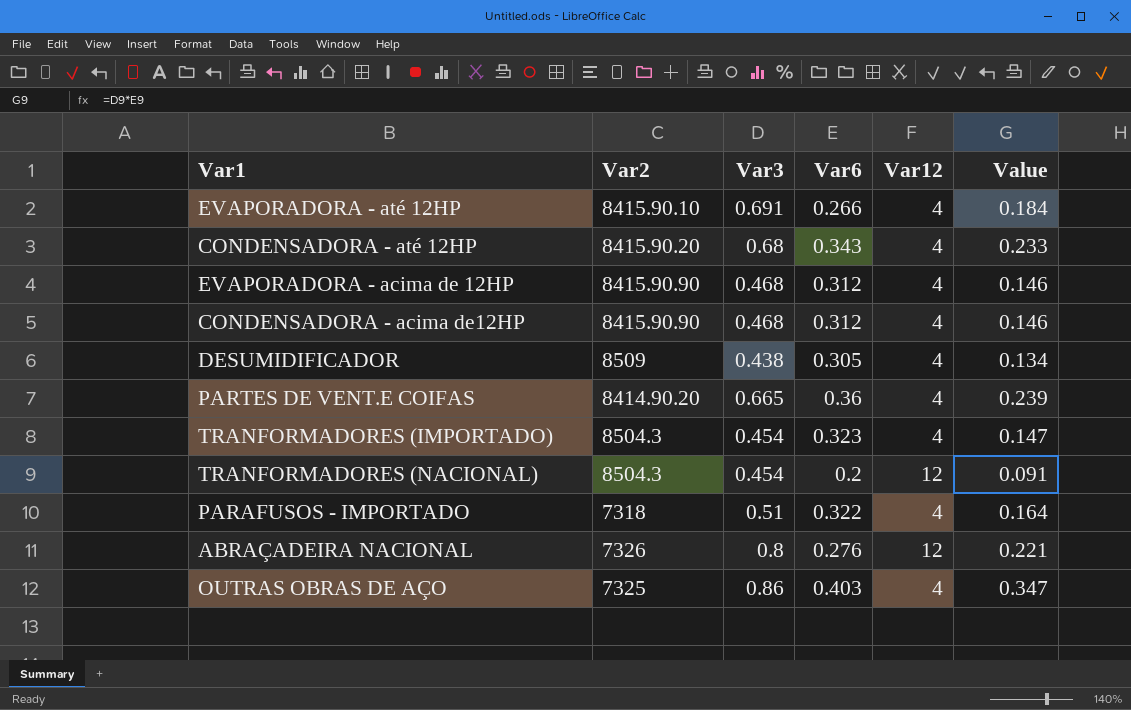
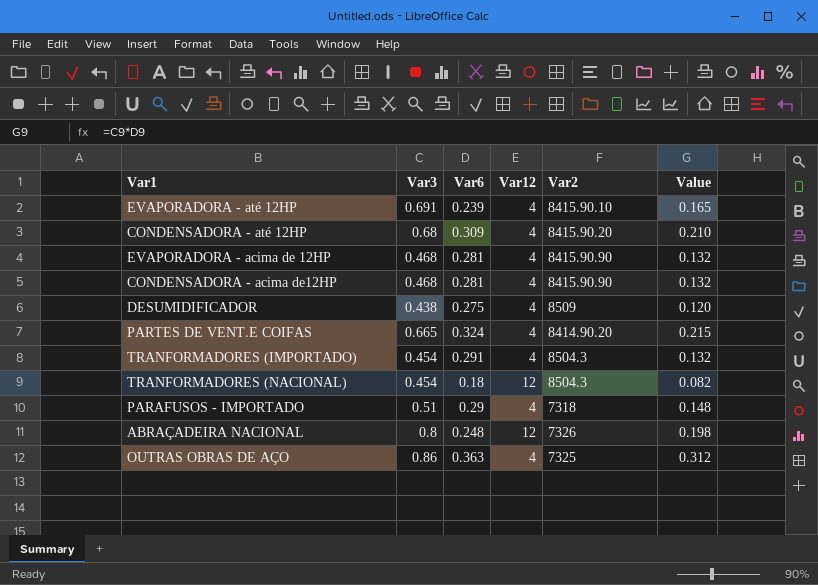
column Var2 | position: 2 -> 5
EVAPORADORA - até 12HP | Var6: 0.266 -> 0.239
EVAPORADORA - até 12HP | Value: 0.184 -> 0.165
CONDENSADORA - até 12HP | Var6: 0.343 -> 0.309
CONDENSADORA - até 12HP | Value: 0.233 -> 0.210
EVAPORADORA - acima de 12HP | Var6: 0.312 -> 0.281
EVAPORADORA - acima de 12HP | Value: 0.146 -> 0.132
CONDENSADORA - acima de12HP | Var6: 0.312 -> 0.281
CONDENSADORA - acima de12HP | Value: 0.146 -> 0.132
DESUMIDIFICADOR | Var6: 0.305 -> 0.275
DESUMIDIFICADOR | Value: 0.134 -> 0.120
PARTES DE VENT.E COIFAS | Var6: 0.36 -> 0.324
PARTES DE VENT.E COIFAS | Value: 0.239 -> 0.215
TRANFORMADORES (IMPORTADO) | Var6: 0.323 -> 0.291
TRANFORMADORES (IMPORTADO) | Value: 0.147 -> 0.132
TRANFORMADORES (NACIONAL) | Var6: 0.2 -> 0.18
TRANFORMADORES (NACIONAL) | Value: 0.091 -> 0.082
PARAFUSOS - IMPORTADO | Var6: 0.322 -> 0.29
PARAFUSOS - IMPORTADO | Value: 0.164 -> 0.148
ABRAÇADEIRA NACIONAL | Var6: 0.276 -> 0.248
ABRAÇADEIRA NACIONAL | Value: 0.221 -> 0.198
OUTRAS OBRAS DE AÇO | Var6: 0.403 -> 0.363
OUTRAS OBRAS DE AÇO | Value: 0.347 -> 0.312

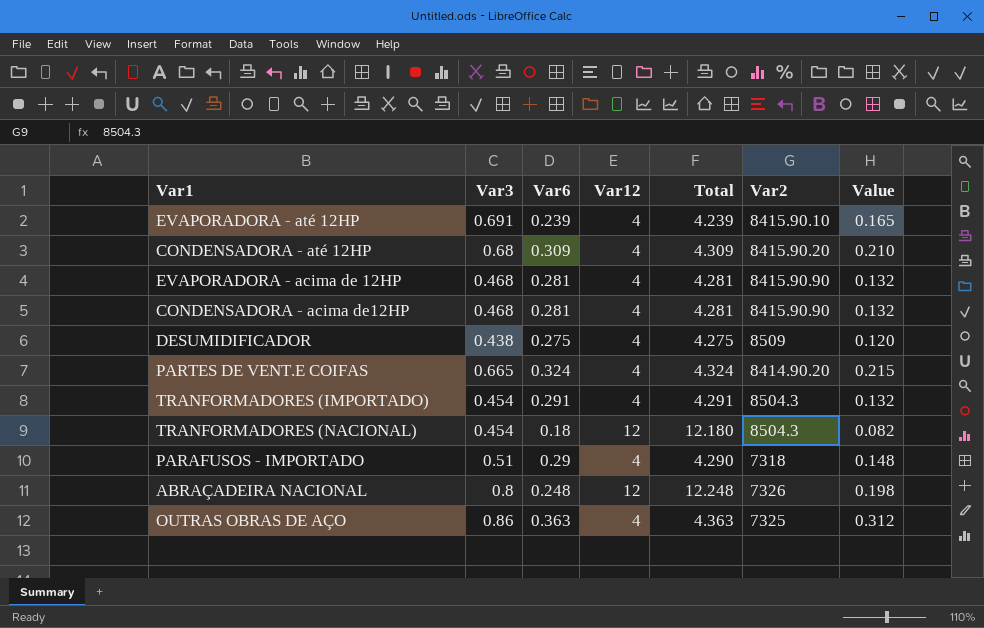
column Total | formula: none -> [Var6] + [Var12]

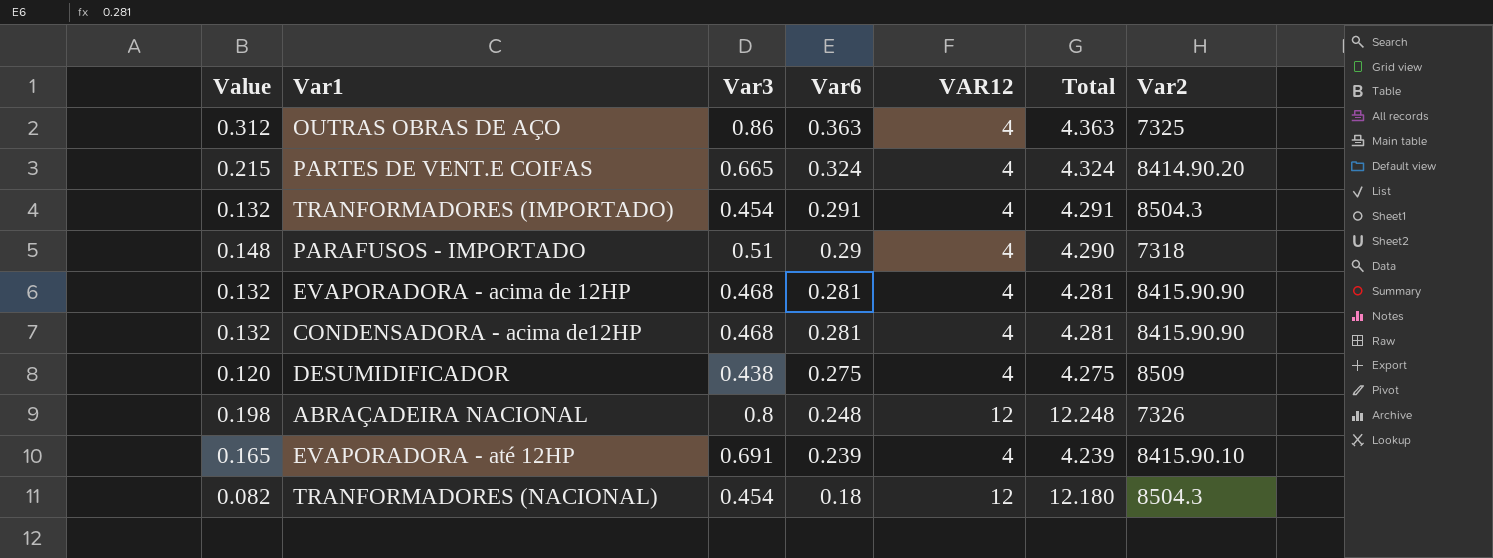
row order: none -> Var6 descending
column Value | position: 7 -> 1
column name: Var12 -> VAR12
row CONDENSADORA - até 12HP: 0.68 | 0.309 | 4 | 4.309 | 8415.90.20 | 0.210 -> none

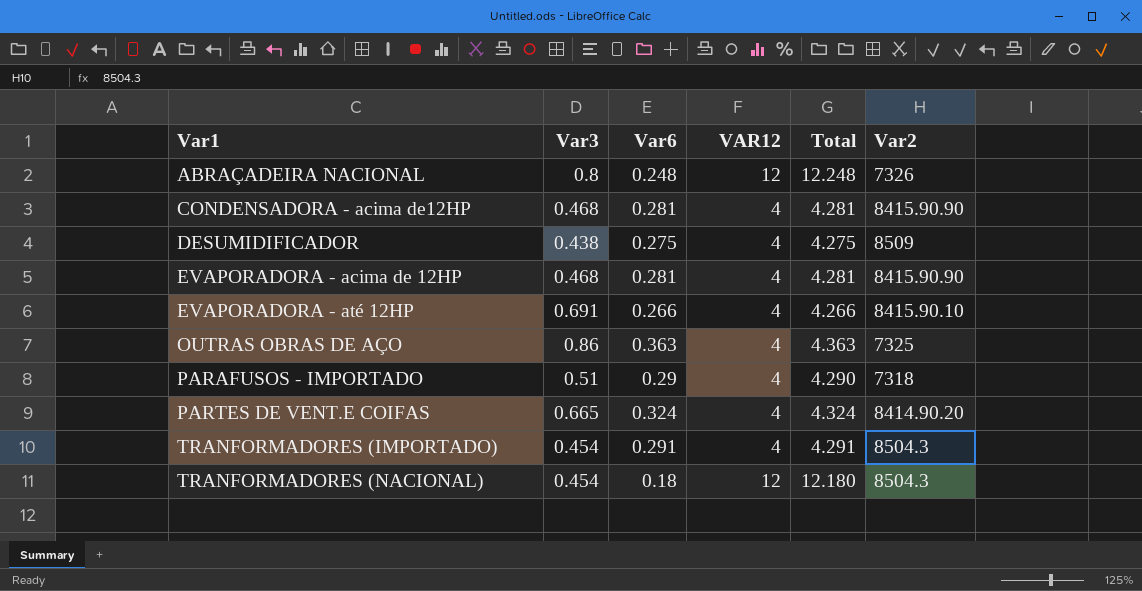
row order: Var6 descending -> Var1 ascending
column Value | formula: [Var3] * [Var6] -> none
EVAPORADORA - até 12HP | Var6: 0.239 -> 0.266
EVAPORADORA - até 12HP | Total: 4.239 -> 4.266

